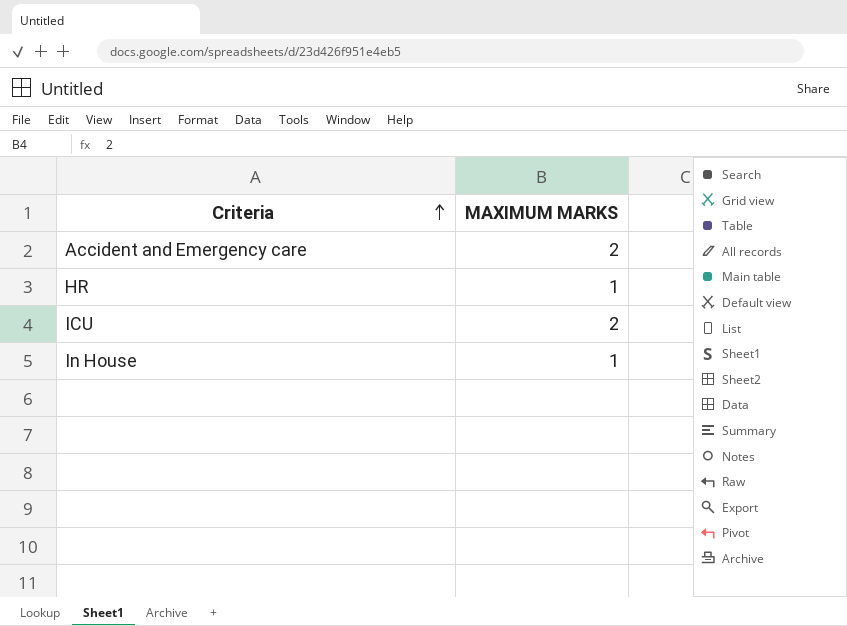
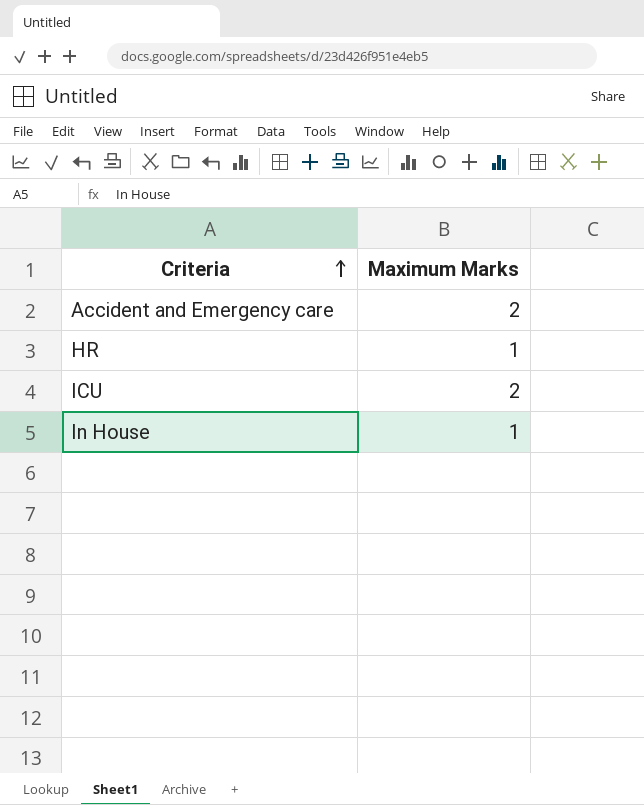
column name: MAXIMUM MARKS -> Maximum Marks

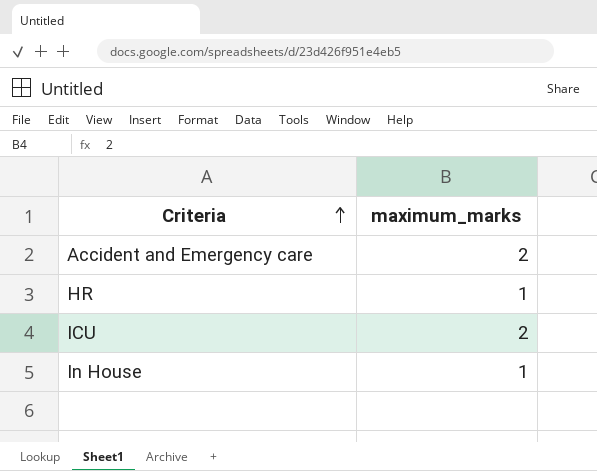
column name: Maximum Marks -> maximum_marks

